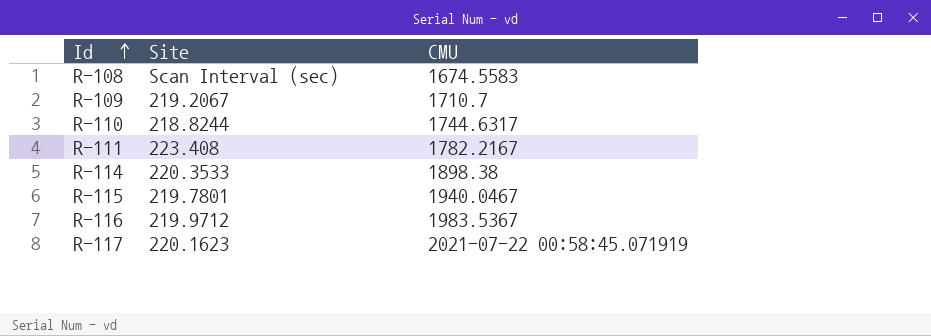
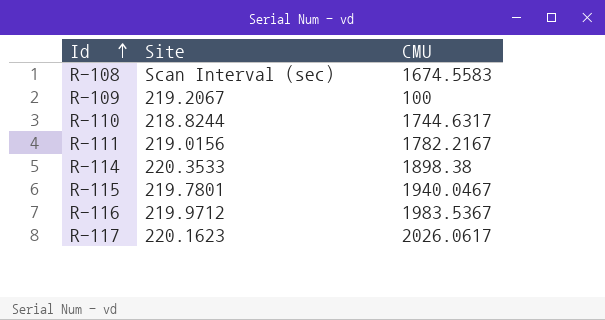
R-109 | CMU: 1710.7 -> 100
R-111 | Site: 223.408 -> 219.0156
R-117 | CMU: 2021-07-22 00:58:45.071919 -> 2026.0617

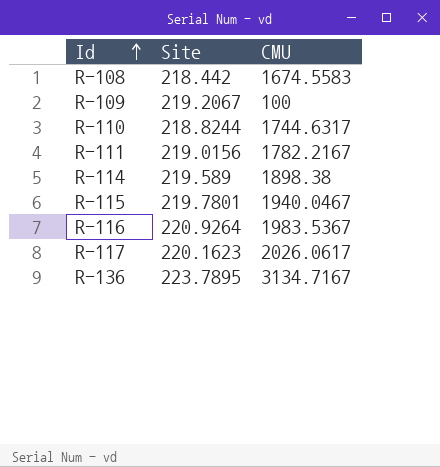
R-108 | Site: Scan Interval (sec) -> 218.442
R-114 | Site: 220.3533 -> 219.589
R-116 | Site: 219.9712 -> 220.9264
row R-136: none -> 223.7895 | 3134.7167

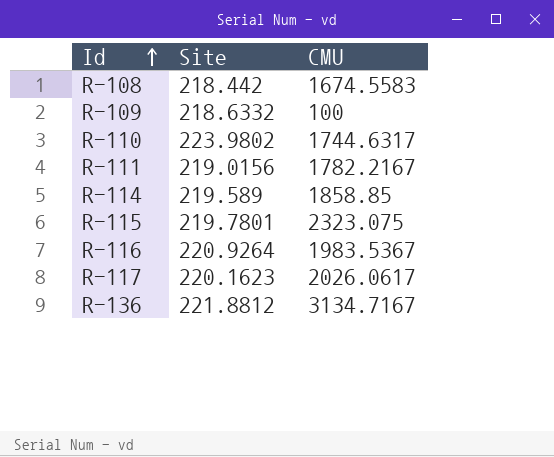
R-109 | Site: 219.2067 -> 218.6332
R-110 | Site: 218.8244 -> 223.9802
R-114 | CMU: 1898.38 -> 1858.85
R-115 | CMU: 1940.0467 -> 2323.075
R-136 | Site: 223.7895 -> 221.8812

